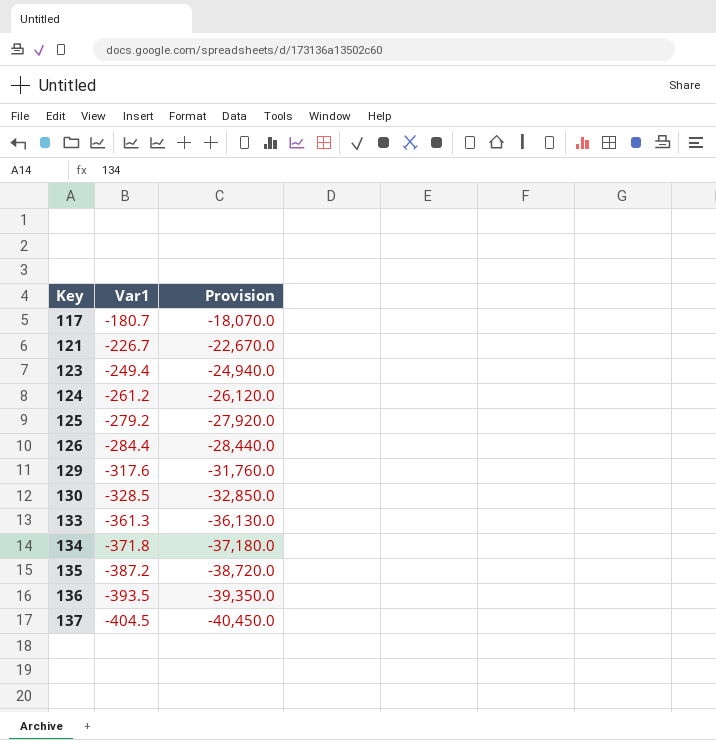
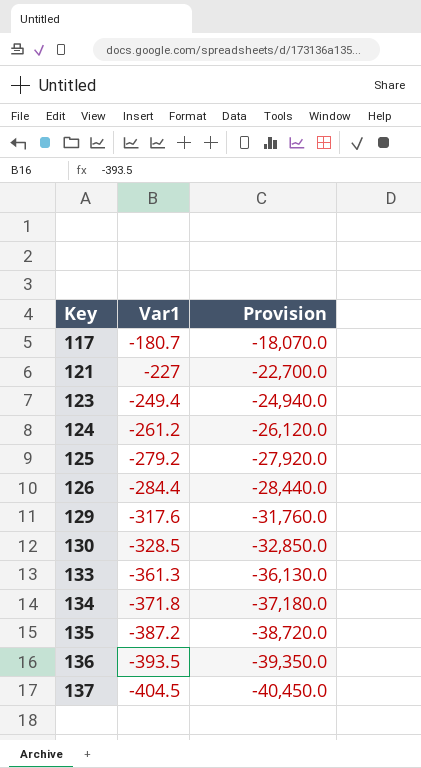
121 | Var1: -226.7 -> -227
121 | Provision: -22,670.0 -> -22,700.0

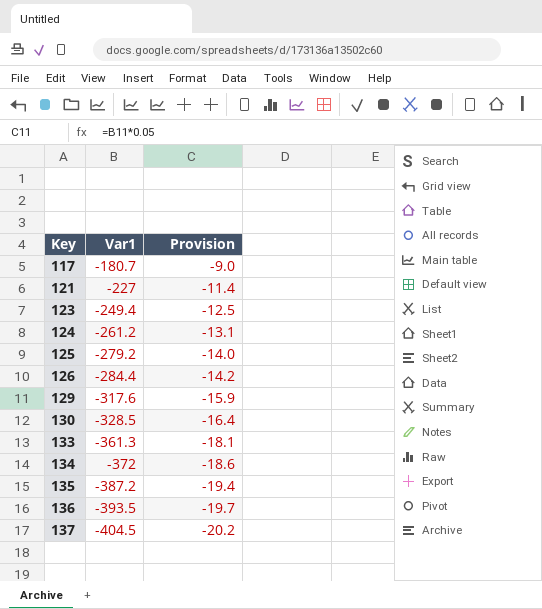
column Provision | formula: [Var1] * 100 -> [Var1] * 0.05
134 | Var1: -371.8 -> -372

